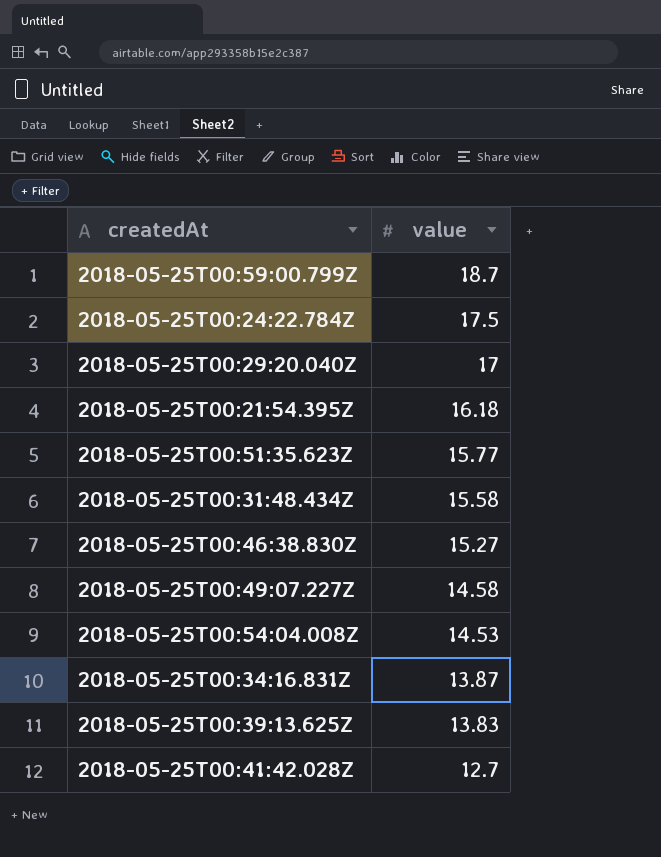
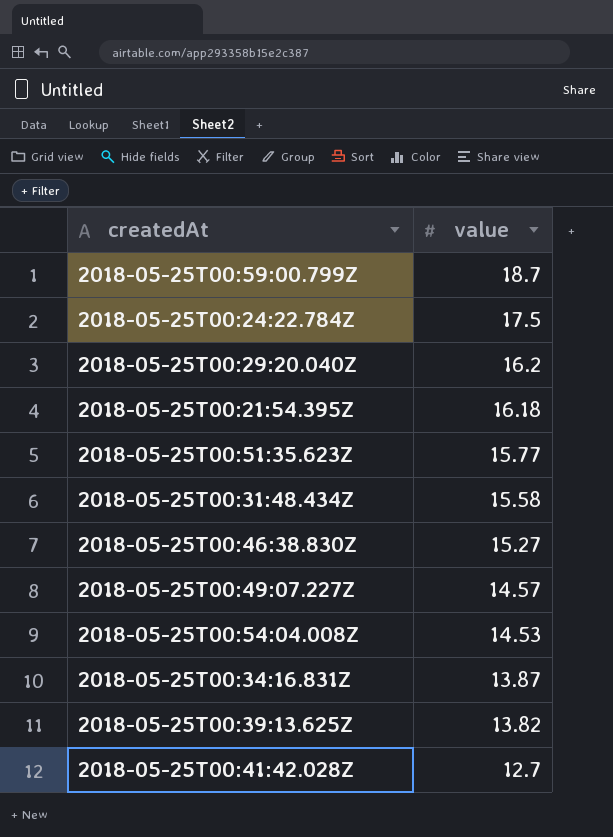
2018-05-25T00:29:20.040Z | value: 17 -> 16.2
2018-05-25T00:49:07.227Z | value: 14.58 -> 14.57
2018-05-25T00:39:13.625Z | value: 13.83 -> 13.82

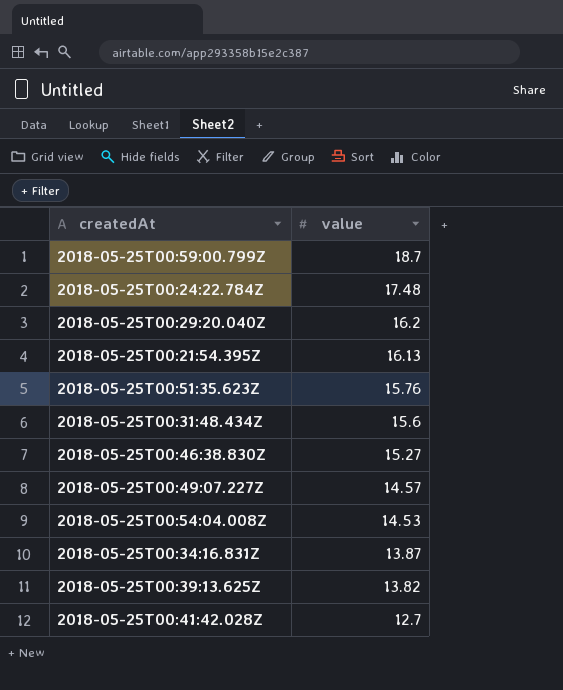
2018-05-25T00:24:22.784Z | value: 17.5 -> 17.48
2018-05-25T00:21:54.395Z | value: 16.18 -> 16.13
2018-05-25T00:51:35.623Z | value: 15.77 -> 15.76
2018-05-25T00:31:48.434Z | value: 15.58 -> 15.6

